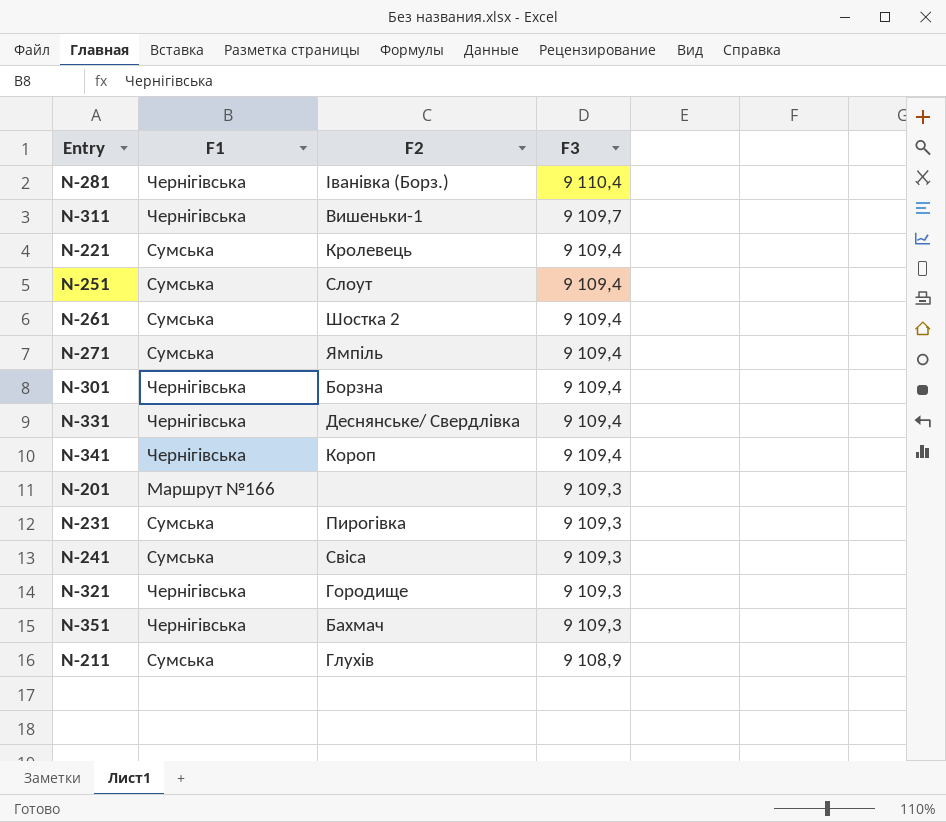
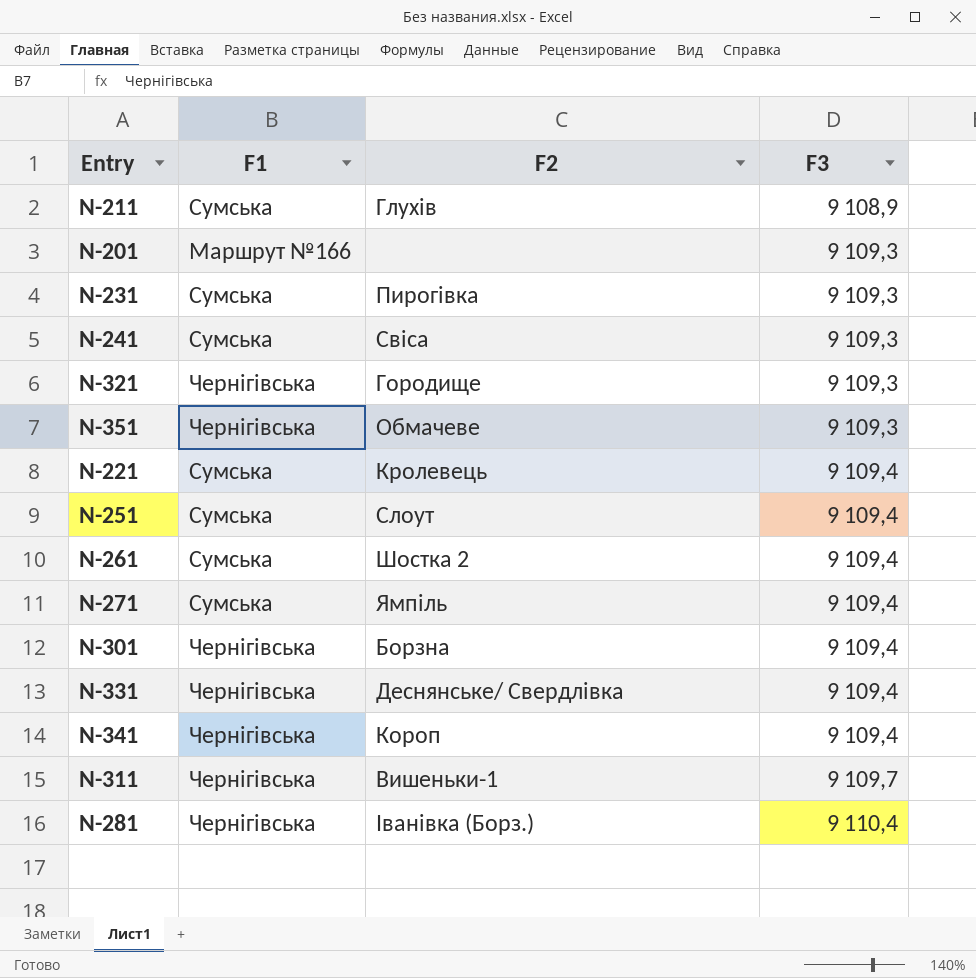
row order: F3 descending -> F3 ascending
N-351 | F2: Бахмач -> Обмачеве

